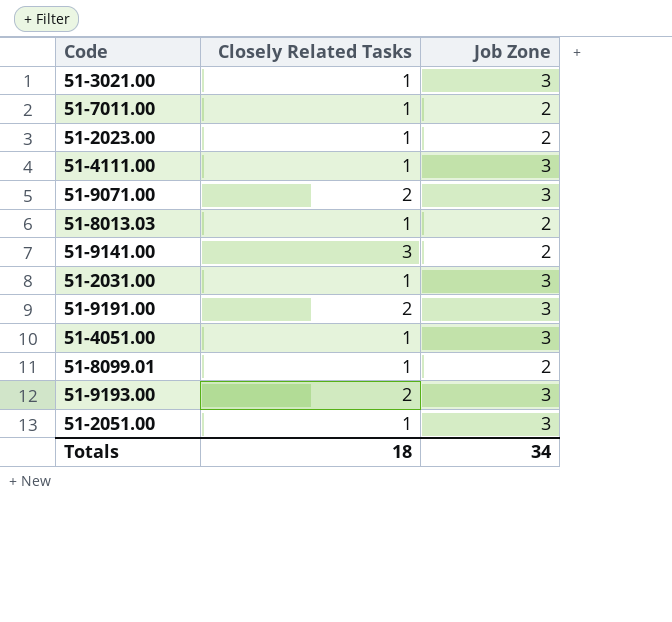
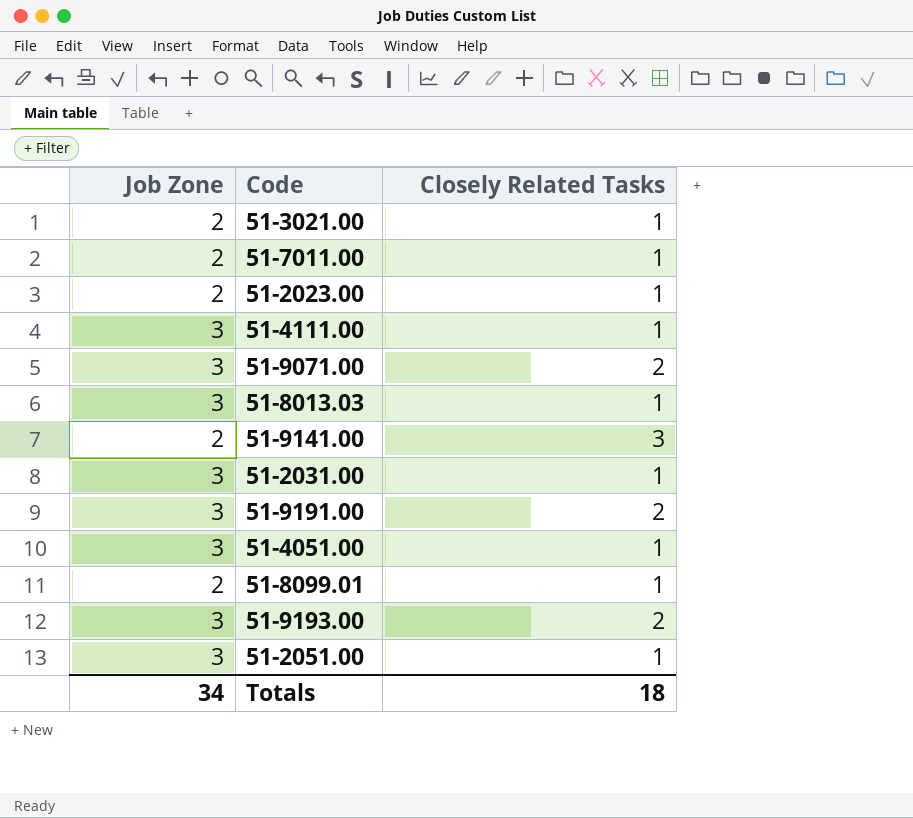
column Job Zone | position: 3 -> 1
51-3021.00 | Job Zone: 3 -> 2
51-8013.03 | Job Zone: 2 -> 3

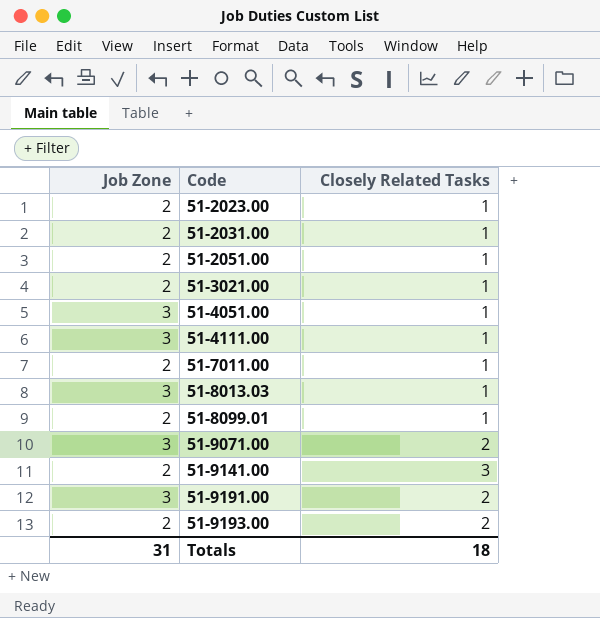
row order: none -> Code ascending
51-2031.00 | Job Zone: 3 -> 2
51-2051.00 | Job Zone: 3 -> 2
51-9193.00 | Job Zone: 3 -> 2
Totals | Job Zone: 34 -> 31

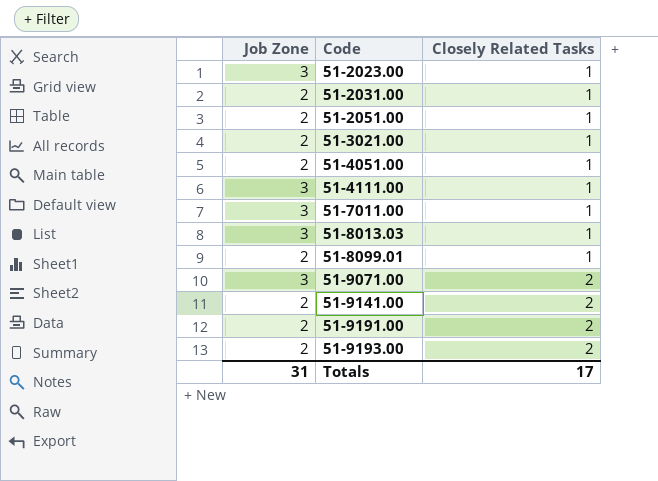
51-2023.00 | Job Zone: 2 -> 3
51-4051.00 | Job Zone: 3 -> 2
51-7011.00 | Job Zone: 2 -> 3
51-9141.00 | Closely Related Tasks: 3 -> 2
51-9191.00 | Job Zone: 3 -> 2
Totals | Closely Related Tasks: 18 -> 17

